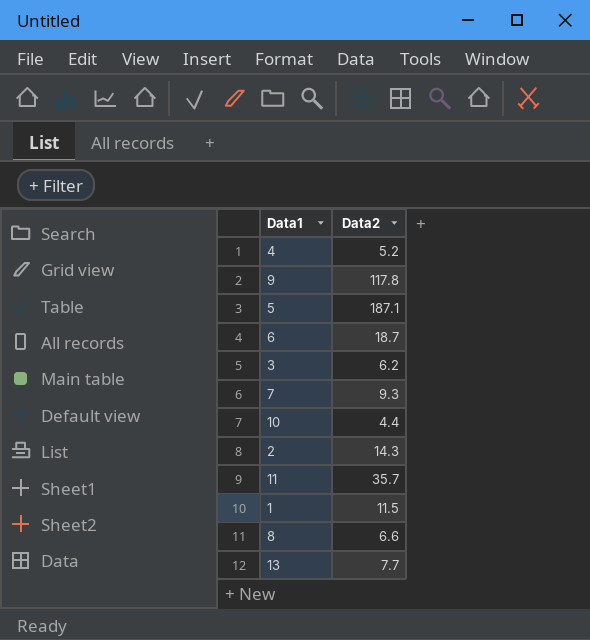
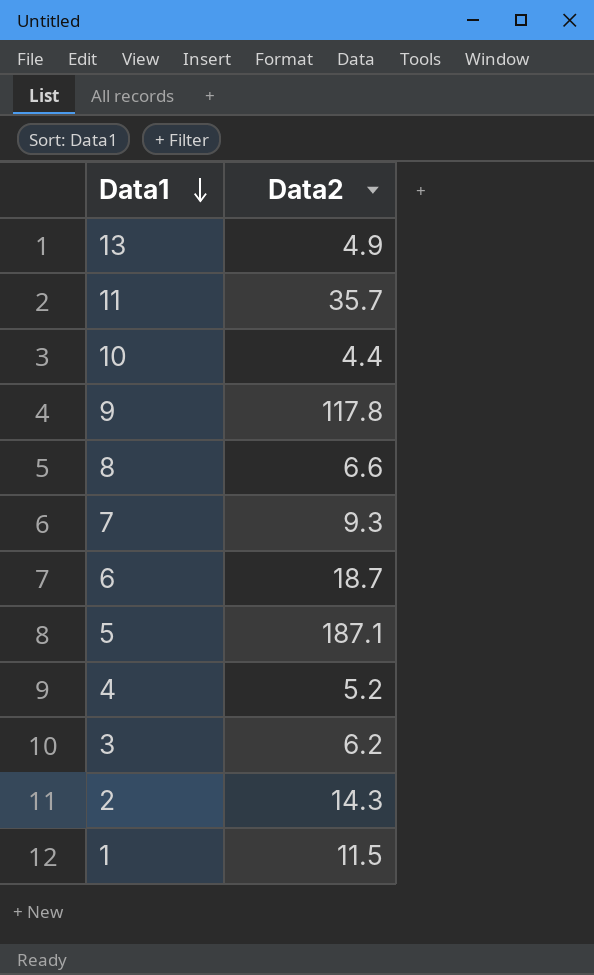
row order: none -> Data1 descending
13 | Data2: 7.7 -> 4.9

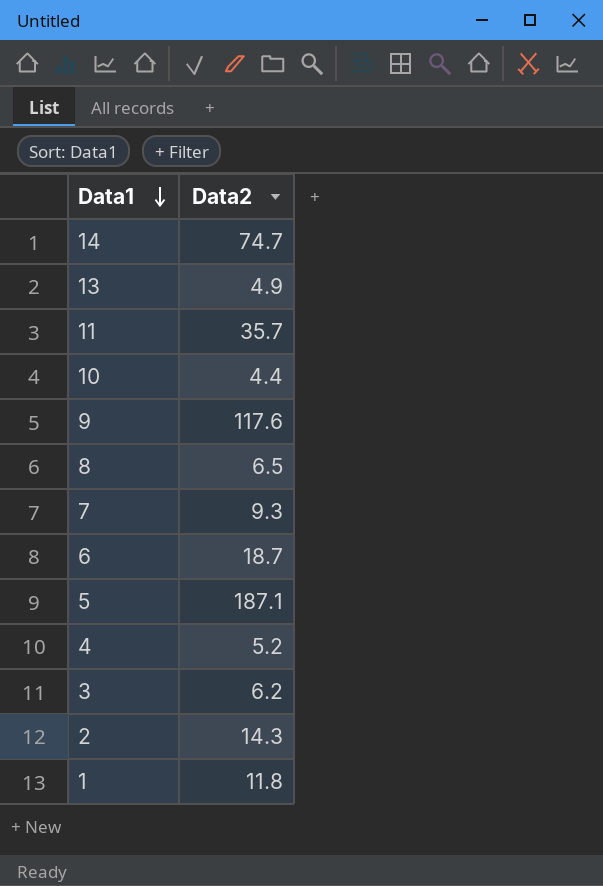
row 14: none -> 74.7
9 | Data2: 117.8 -> 117.6
8 | Data2: 6.6 -> 6.5
1 | Data2: 11.5 -> 11.8

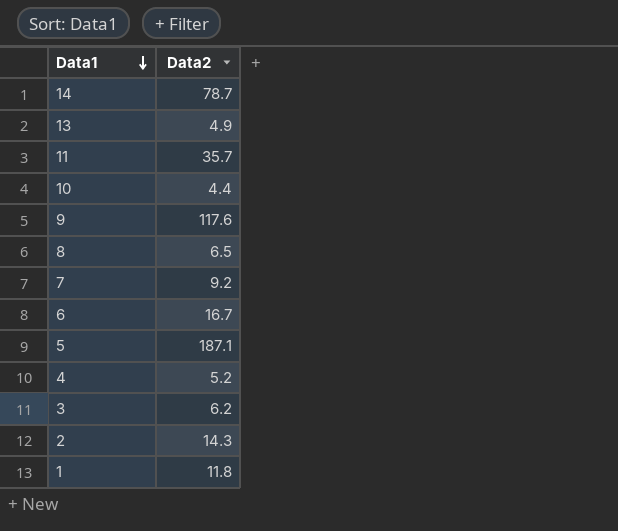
14 | Data2: 74.7 -> 78.7
7 | Data2: 9.3 -> 9.2
6 | Data2: 18.7 -> 16.7

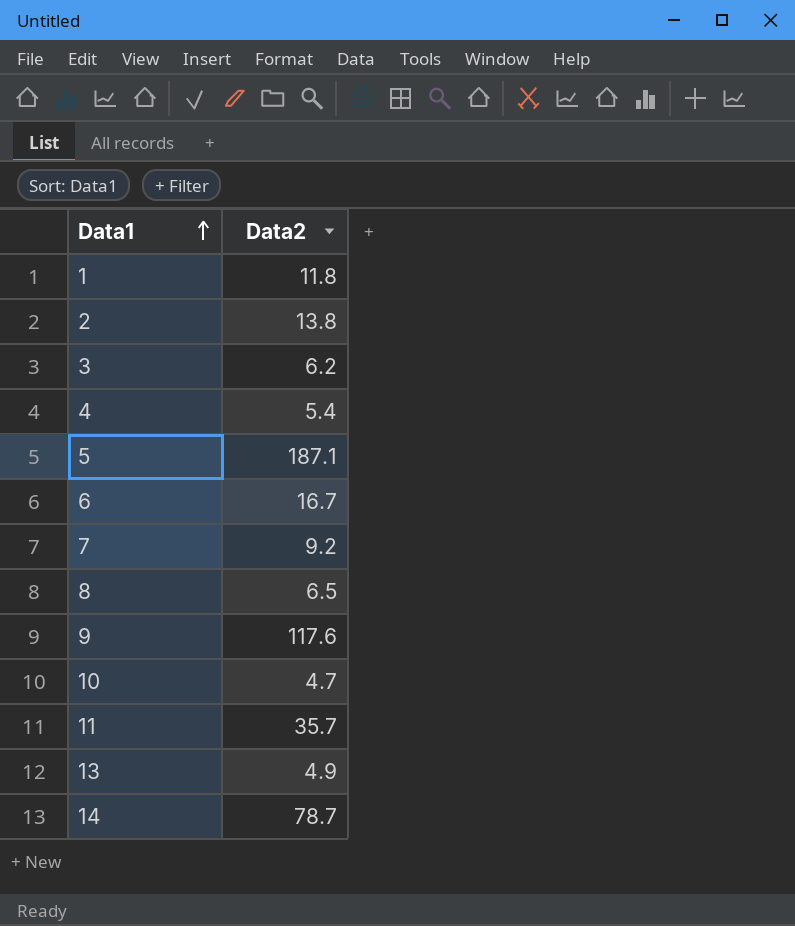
row order: Data1 descending -> Data1 ascending
2 | Data2: 14.3 -> 13.8
4 | Data2: 5.2 -> 5.4
10 | Data2: 4.4 -> 4.7

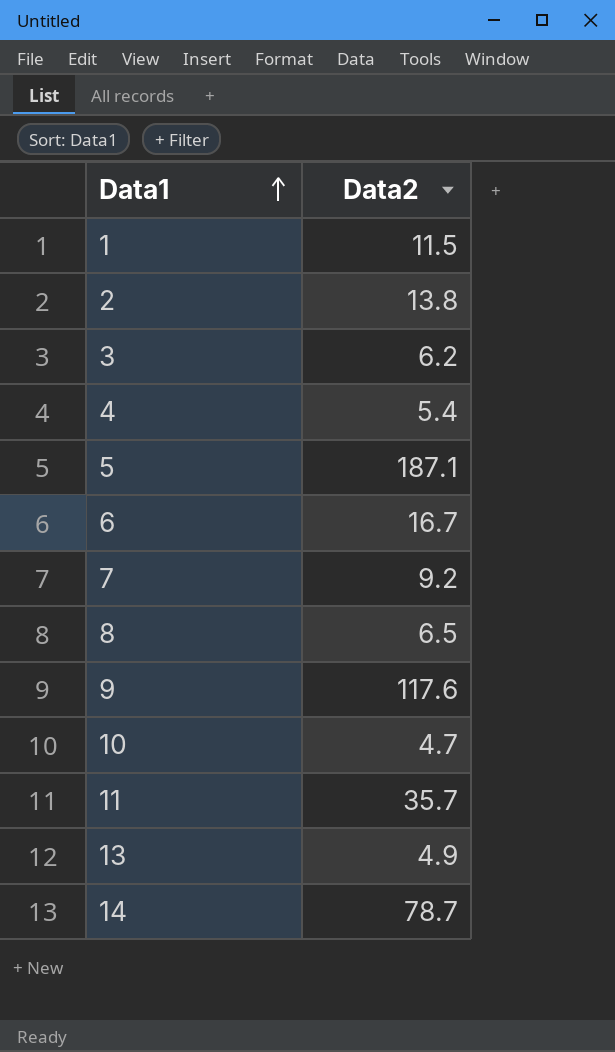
1 | Data2: 11.8 -> 11.5

